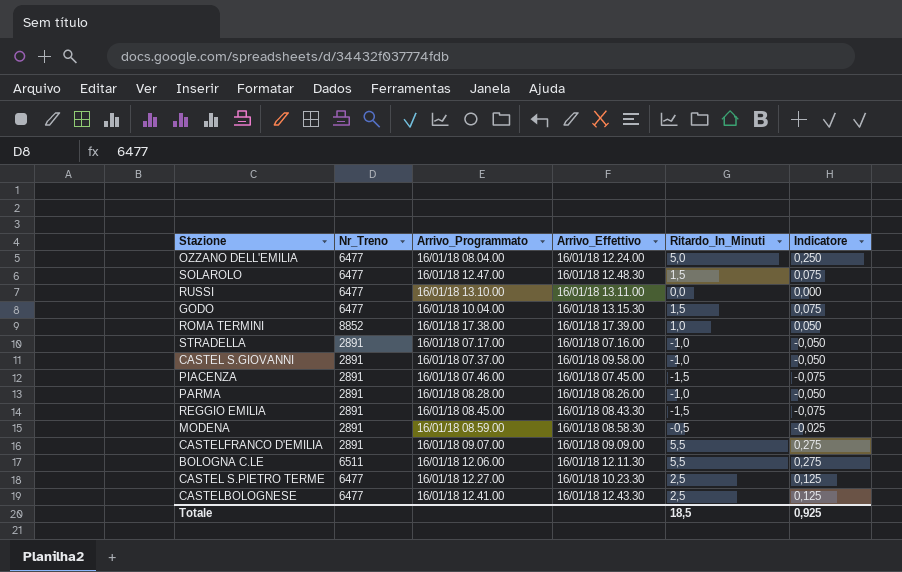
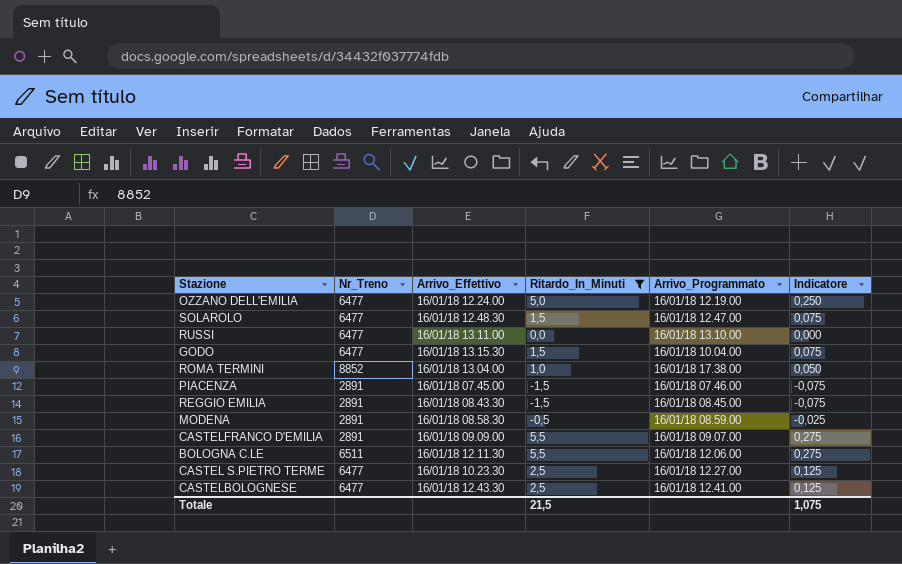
filter: none -> Ritardo_In_Minuti != -1,0
column Arrivo_Programmato | position: 3 -> 5
OZZANO DELL'EMILIA | Arrivo_Programmato: 16/01/18 08.04.00 -> 16/01/18 12.19.00
ROMA TERMINI | Arrivo_Effettivo: 16/01/18 17.39.00 -> 16/01/18 13.04.00
Totale | Ritardo_In_Minuti: 18,5 -> 21,5
Totale | Indicatore: 0,925 -> 1,075

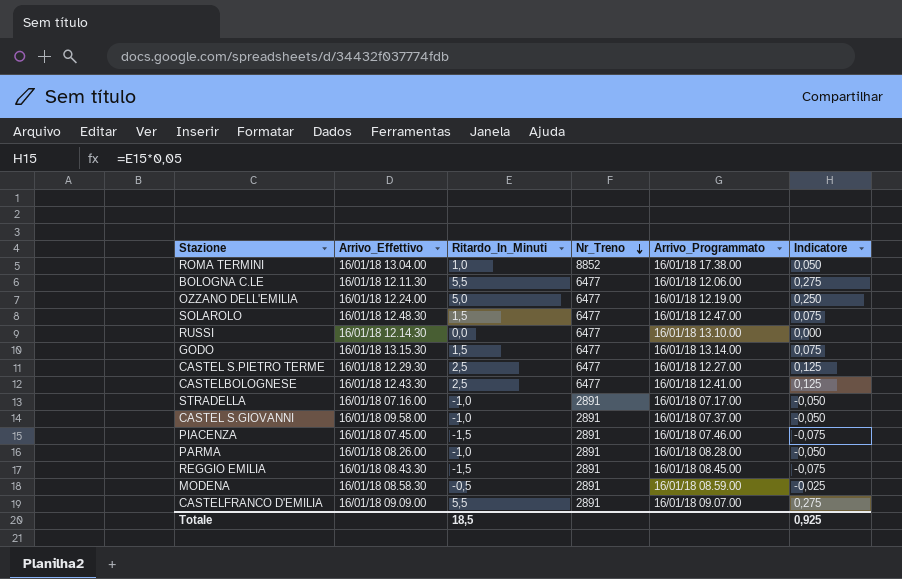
filter: Ritardo_In_Minuti != -1,0 -> none
row order: none -> Nr_Treno descending
column Nr_Treno | position: 2 -> 4
BOLOGNA C.LE | Nr_Treno: 6511 -> 6477
RUSSI | Arrivo_Effettivo: 16/01/18 13.11.00 -> 16/01/18 12.14.30
GODO | Arrivo_Programmato: 16/01/18 10.04.00 -> 16/01/18 13.14.00
CASTEL S.PIETRO TERME | Arrivo_Effettivo: 16/01/18 10.23.30 -> 16/01/18 12.29.30
Totale | Ritardo_In_Minuti: 21,5 -> 18,5
Totale | Indicatore: 1,075 -> 0,925

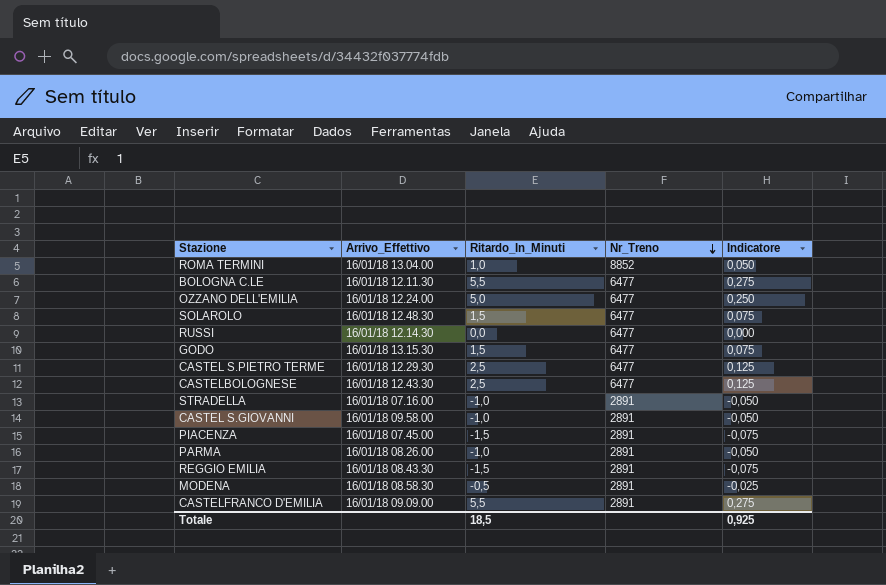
column Arrivo_Programmato | position: 5 -> none

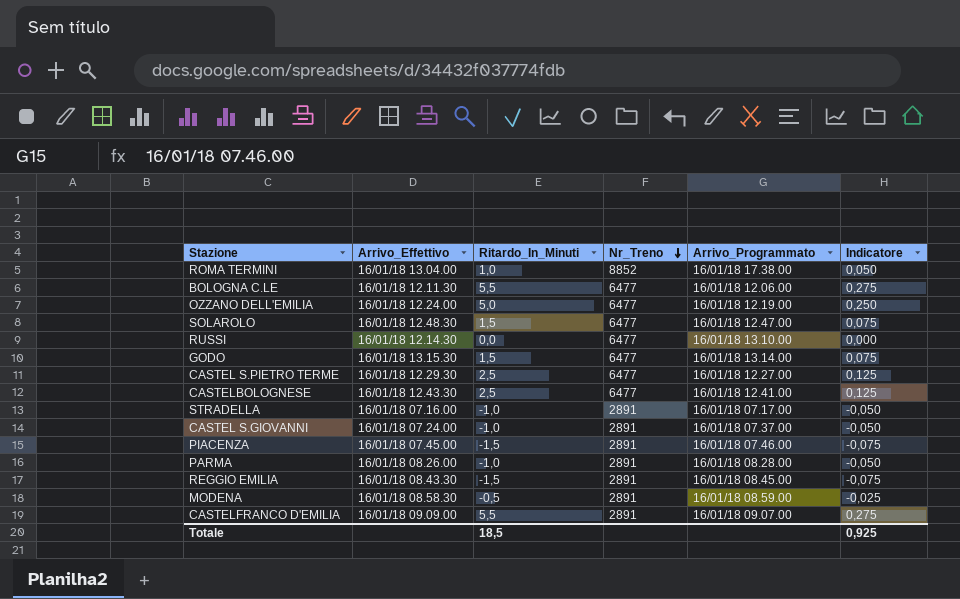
column Arrivo_Programmato | position: none -> 5
CASTEL S.GIOVANNI | Arrivo_Effettivo: 16/01/18 09.58.00 -> 16/01/18 07.24.00

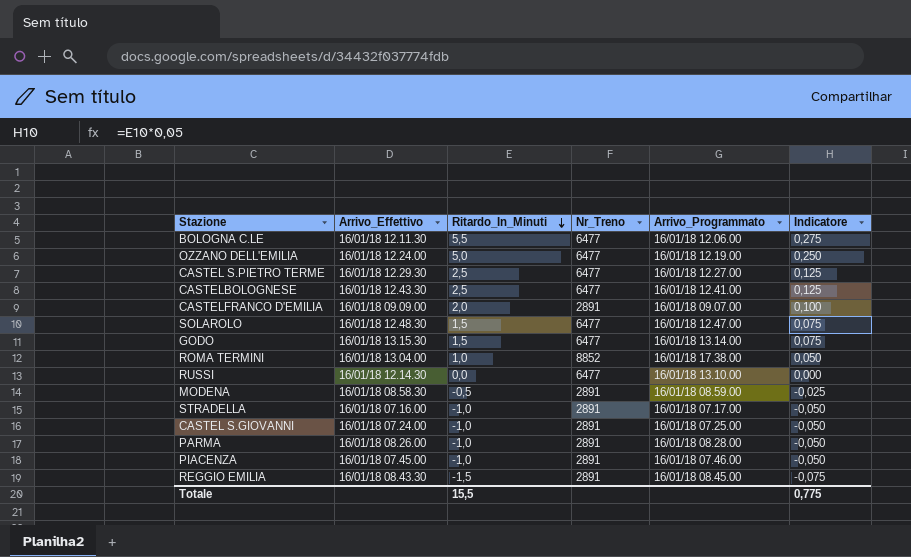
row order: Nr_Treno descending -> Ritardo_In_Minuti descending
CASTELFRANCO D'EMILIA | Ritardo_In_Minuti: 5,5 -> 2,0
CASTELFRANCO D'EMILIA | Indicatore: 0,275 -> 0,100
CASTEL S.GIOVANNI | Arrivo_Programmato: 16/01/18 07.37.00 -> 16/01/18 07.25.00
PIACENZA | Ritardo_In_Minuti: -1,5 -> -1,0
PIACENZA | Indicatore: -0,075 -> -0,050
Totale | Ritardo_In_Minuti: 18,5 -> 15,5
Totale | Indicatore: 0,925 -> 0,775

